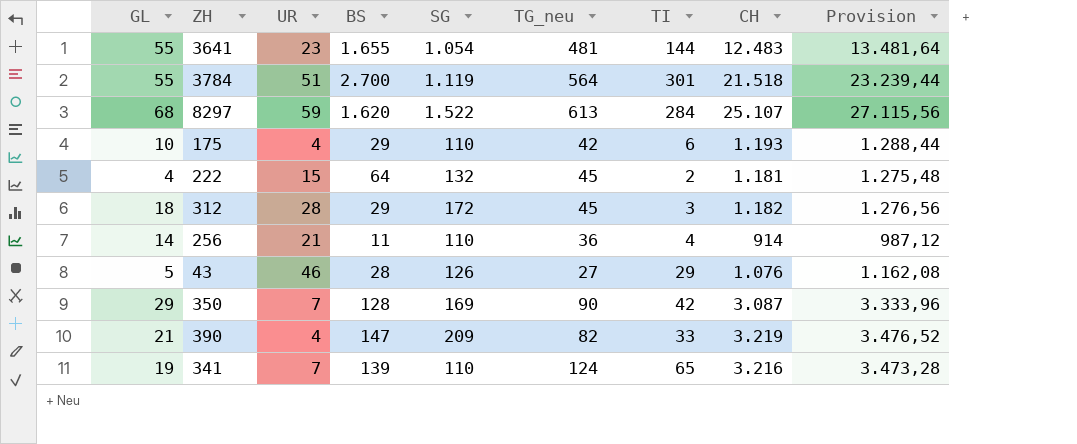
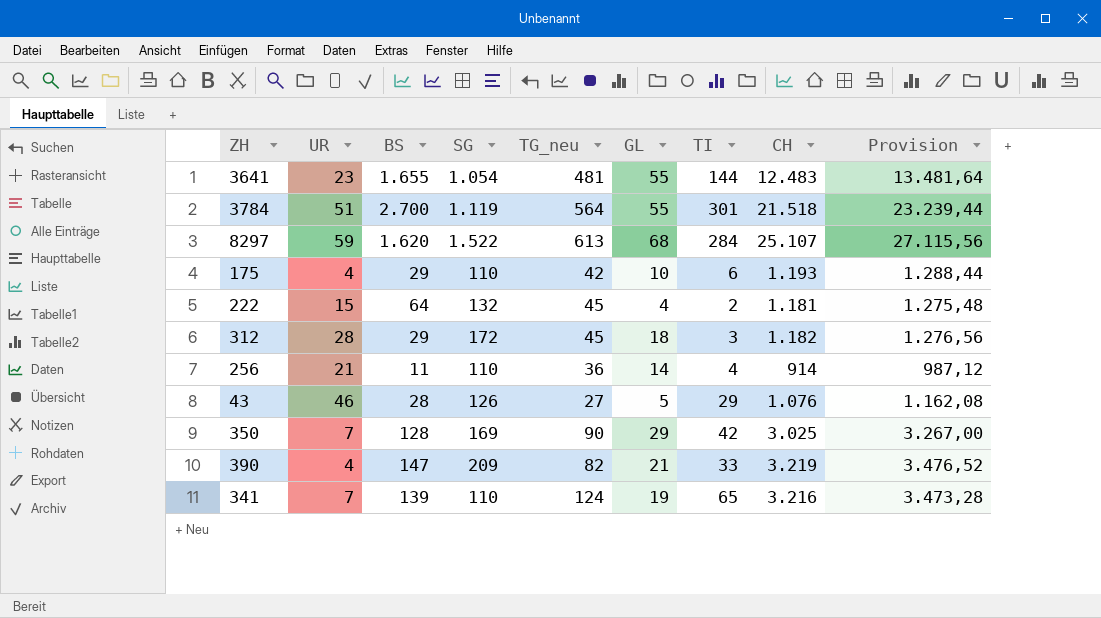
column GL | position: 1 -> 6
350 | CH: 3.087 -> 3.025
350 | Provision: 3.333,96 -> 3.267,00

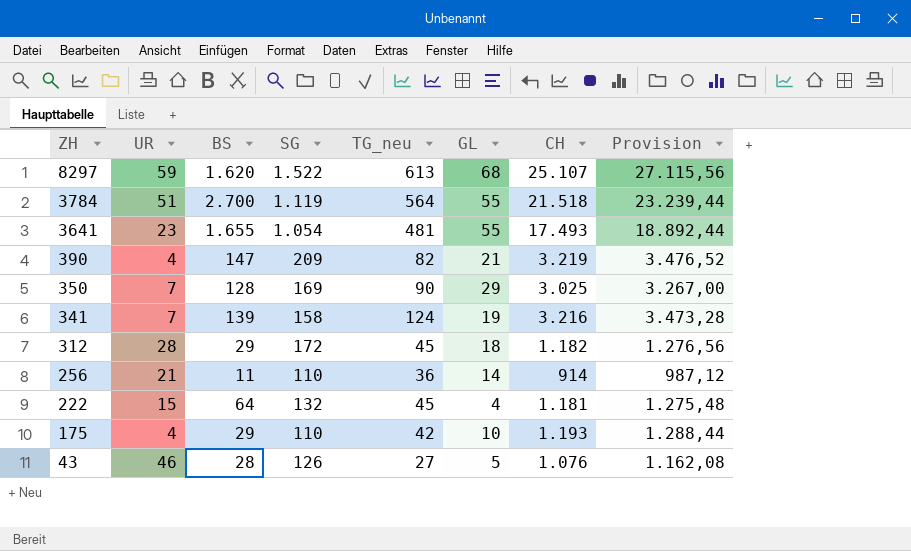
row order: none -> ZH descending
column TI | position: 7 -> none
3641 | CH: 12.483 -> 17.493
3641 | Provision: 13.481,64 -> 18.892,44
341 | SG: 110 -> 158

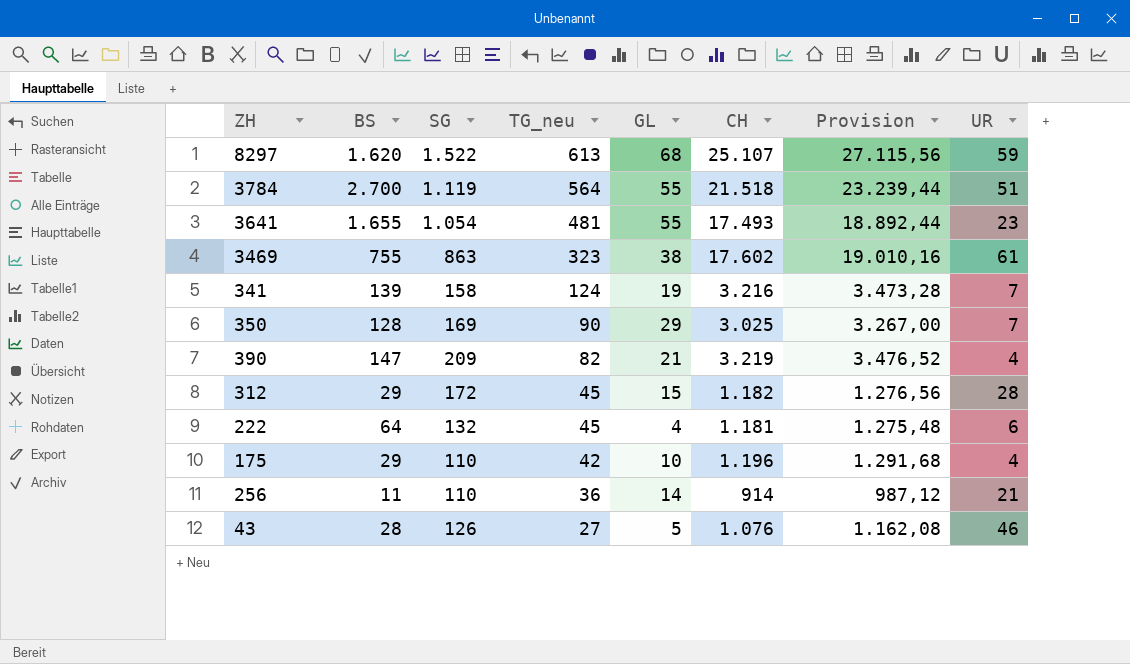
row order: ZH descending -> TG_neu descending
column UR | position: 2 -> 8
row 3469: none -> 755 | 863 | 323 | 38 | 17.602 | 19.010,16 | 61
312 | GL: 18 -> 15
222 | UR: 15 -> 6
175 | CH: 1.193 -> 1.196
175 | Provision: 1.288,44 -> 1.291,68

